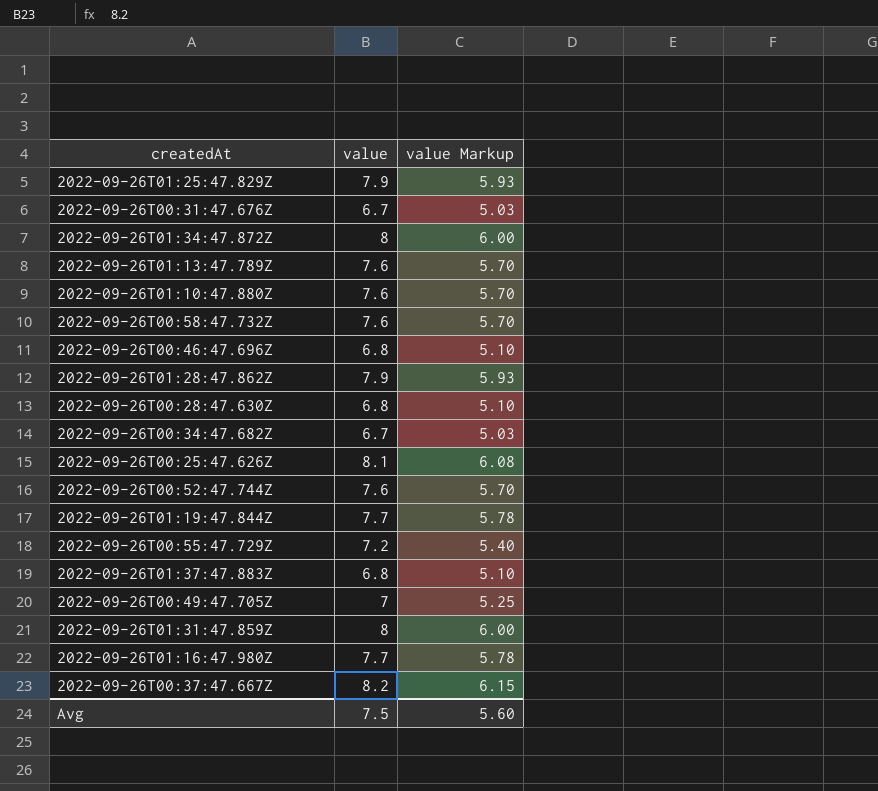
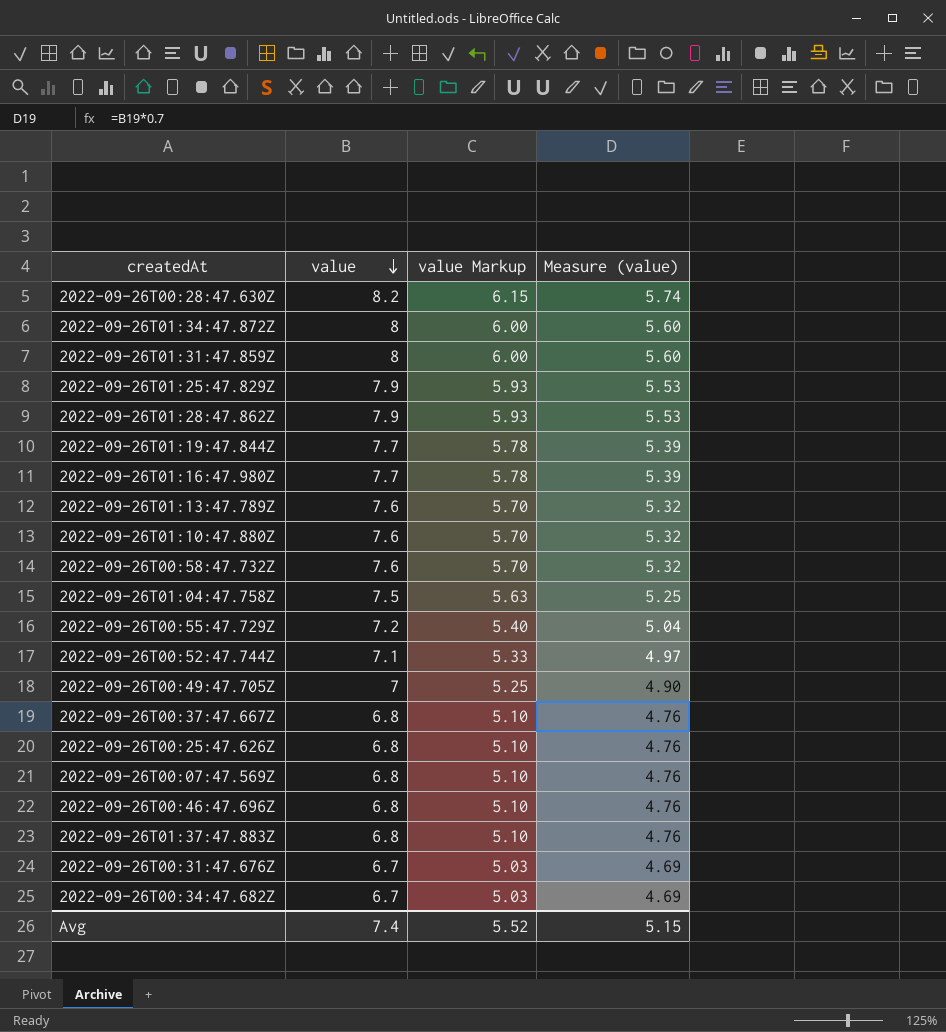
row order: none -> value descending
column Measure (value) | formula: none -> [value] * 0.7
2022-09-26T00:28:47.630Z | value: 6.8 -> 8.2
2022-09-26T00:28:47.630Z | value Markup: 5.10 -> 6.15
row 2022-09-26T01:04:47.758Z: none -> 7.5 | 5.63 | 5.25
2022-09-26T00:52:47.744Z | value: 7.6 -> 7.1
2022-09-26T00:52:47.744Z | value Markup: 5.70 -> 5.33
2022-09-26T00:37:47.667Z | value: 8.2 -> 6.8
2022-09-26T00:37:47.667Z | value Markup: 6.15 -> 5.10
2022-09-26T00:25:47.626Z | value: 8.1 -> 6.8
2022-09-26T00:25:47.626Z | value Markup: 6.08 -> 5.10
row 2022-09-26T00:07:47.569Z: none -> 6.8 | 5.10 | 4.76
Avg | value: 7.5 -> 7.4
Avg | value Markup: 5.60 -> 5.52

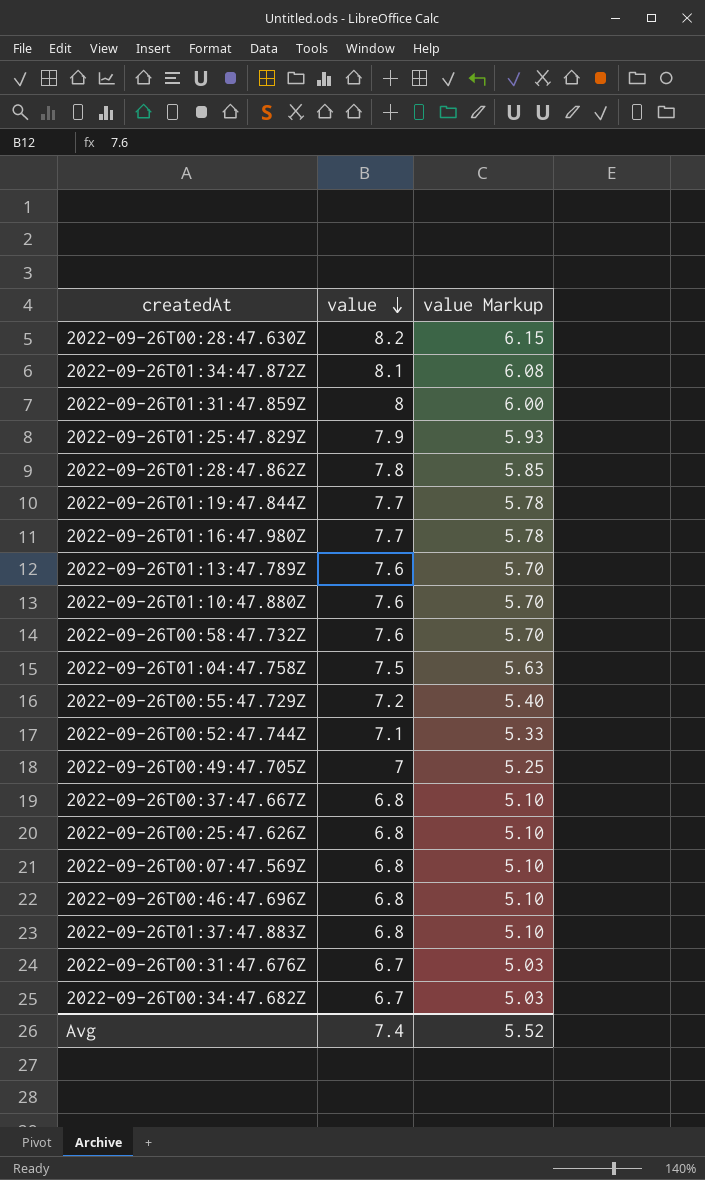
column Measure (value) | formula: [value] * 0.7 -> none
2022-09-26T01:34:47.872Z | value: 8 -> 8.1
2022-09-26T01:34:47.872Z | value Markup: 6.00 -> 6.08
2022-09-26T01:28:47.862Z | value: 7.9 -> 7.8
2022-09-26T01:28:47.862Z | value Markup: 5.93 -> 5.85

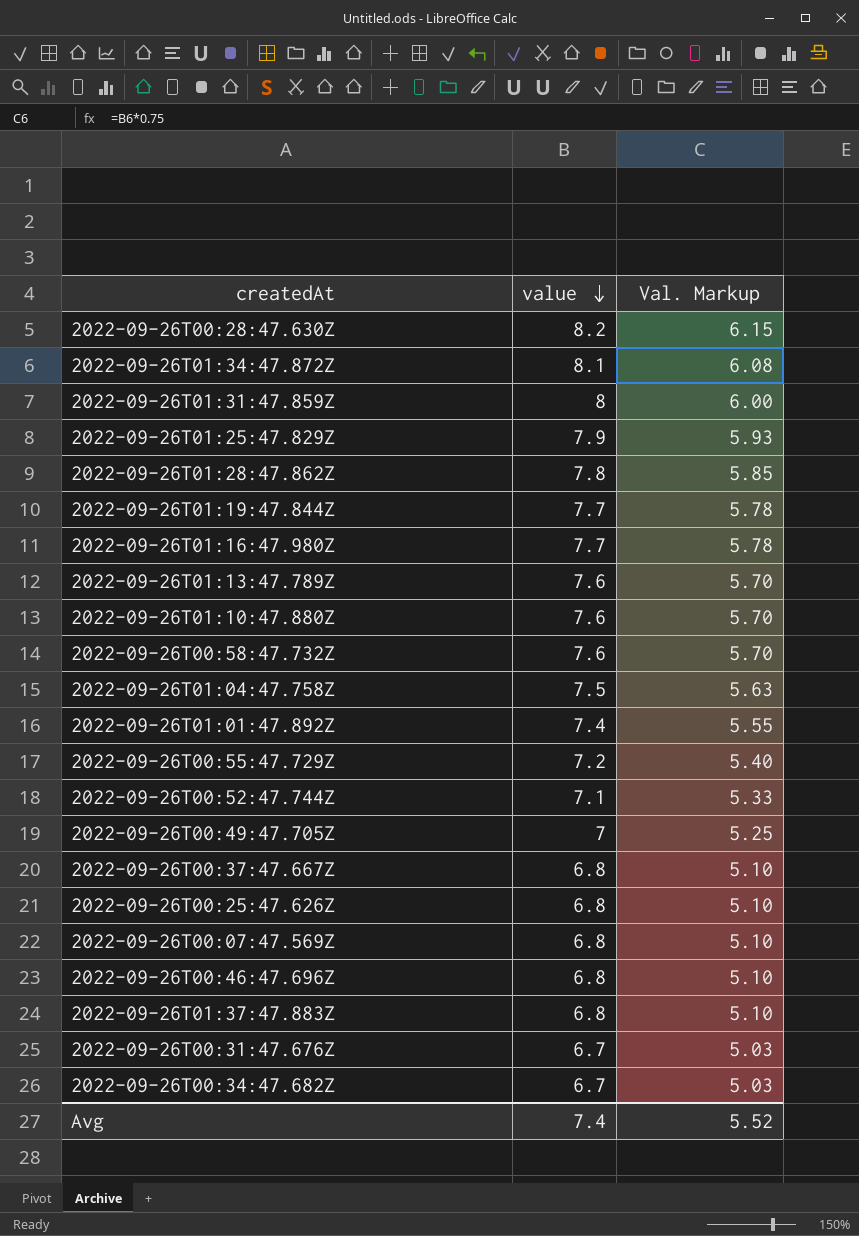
column name: value Markup -> Val. Markup
row 2022-09-26T01:01:47.892Z: none -> 7.4 | 5.55

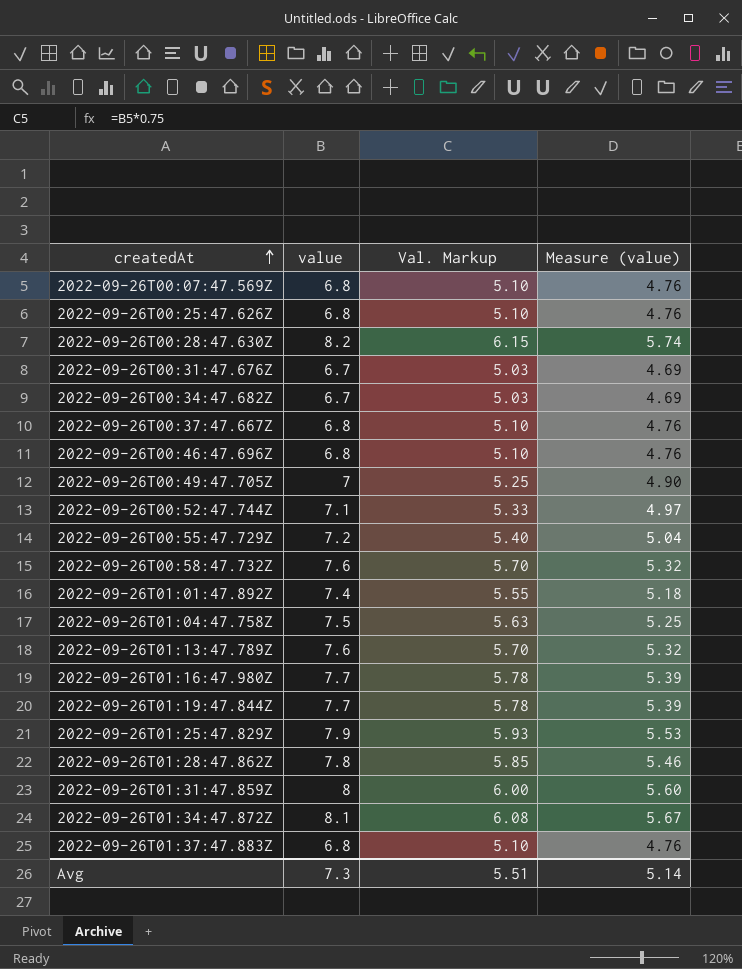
row order: value descending -> createdAt ascending
column Measure (value) | formula: none -> [value] * 0.7
row 2022-09-26T01:10:47.880Z: 7.6 | 5.70 -> none
Avg | value: 7.4 -> 7.3
Avg | Val. Markup: 5.52 -> 5.51

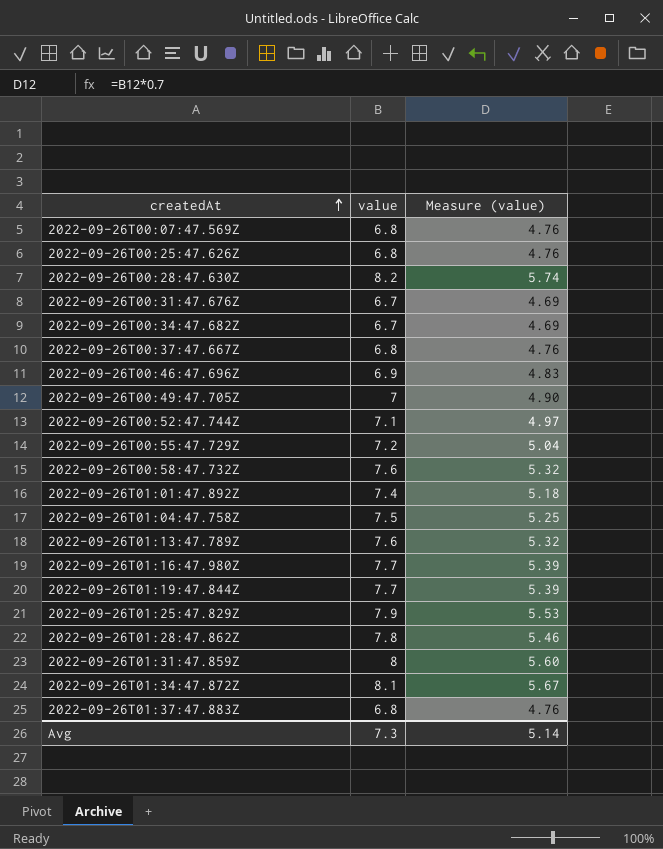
column Val. Markup | formula: [value] * 0.75 -> none
2022-09-26T00:46:47.696Z | value: 6.8 -> 6.9
2022-09-26T00:46:47.696Z | Measure (value): 4.76 -> 4.83

